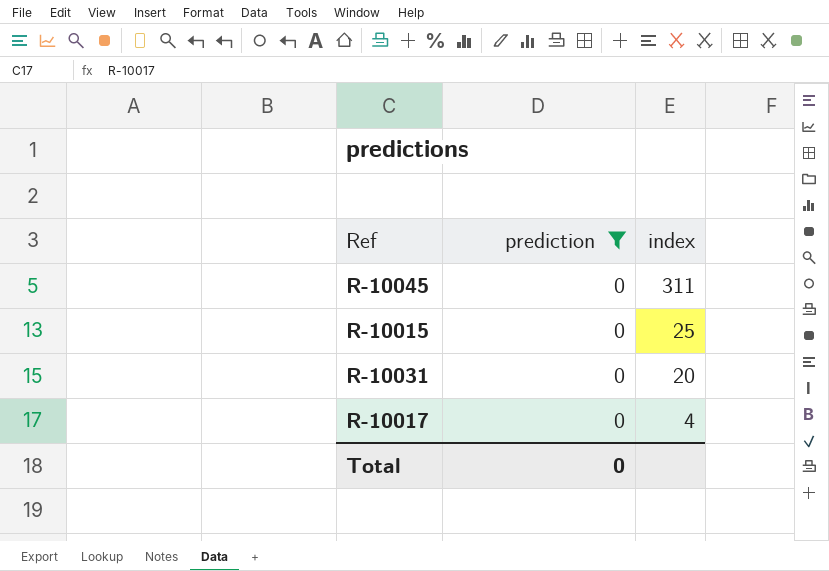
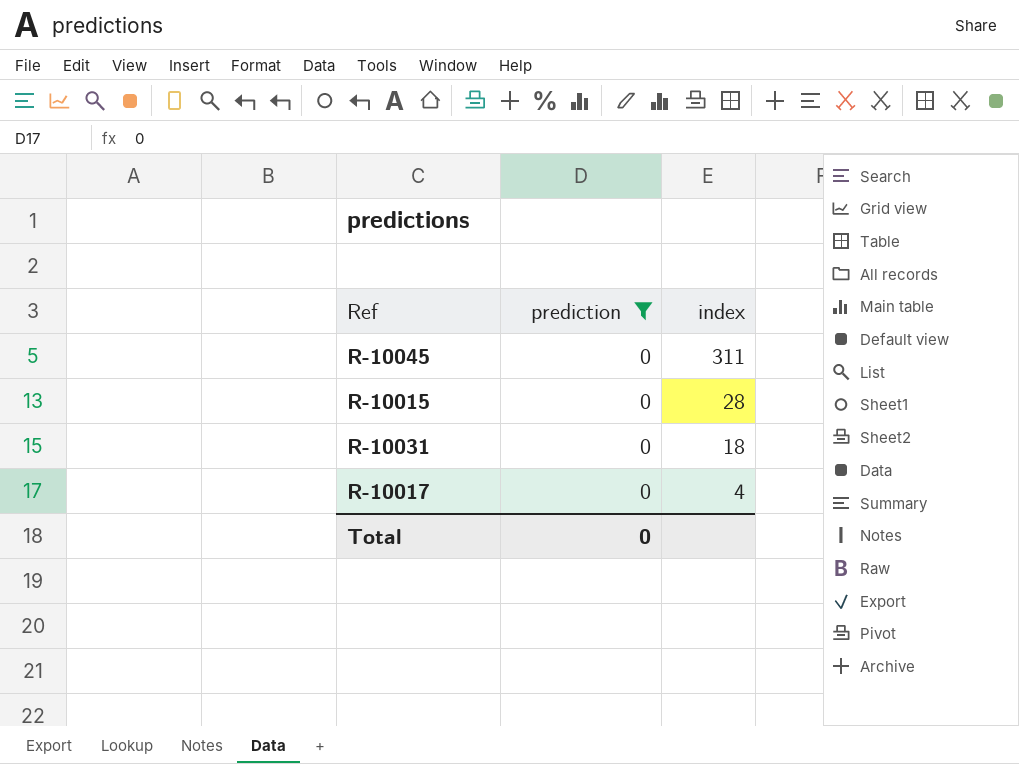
R-10015 | index: 25 -> 28
R-10031 | index: 20 -> 18

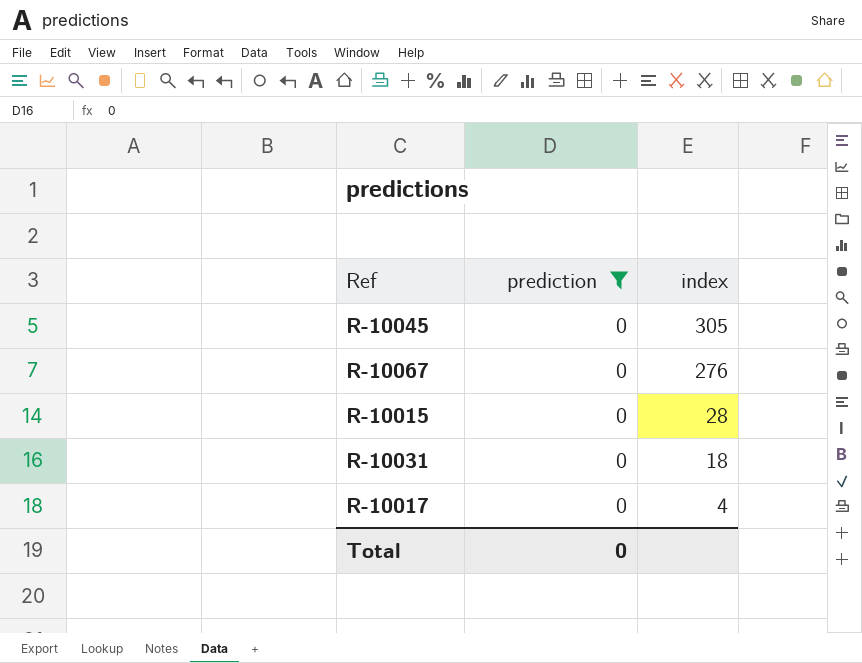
R-10045 | index: 311 -> 305
row R-10067: none -> 0 | 276

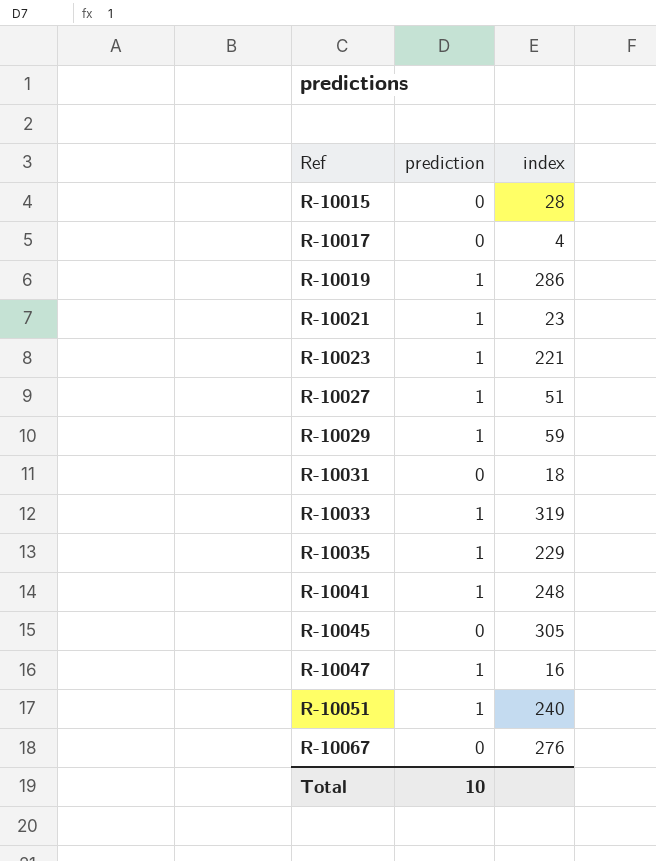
filter: prediction = 0 -> none
row order: index descending -> Ref ascending
Total | prediction: 0 -> 10

